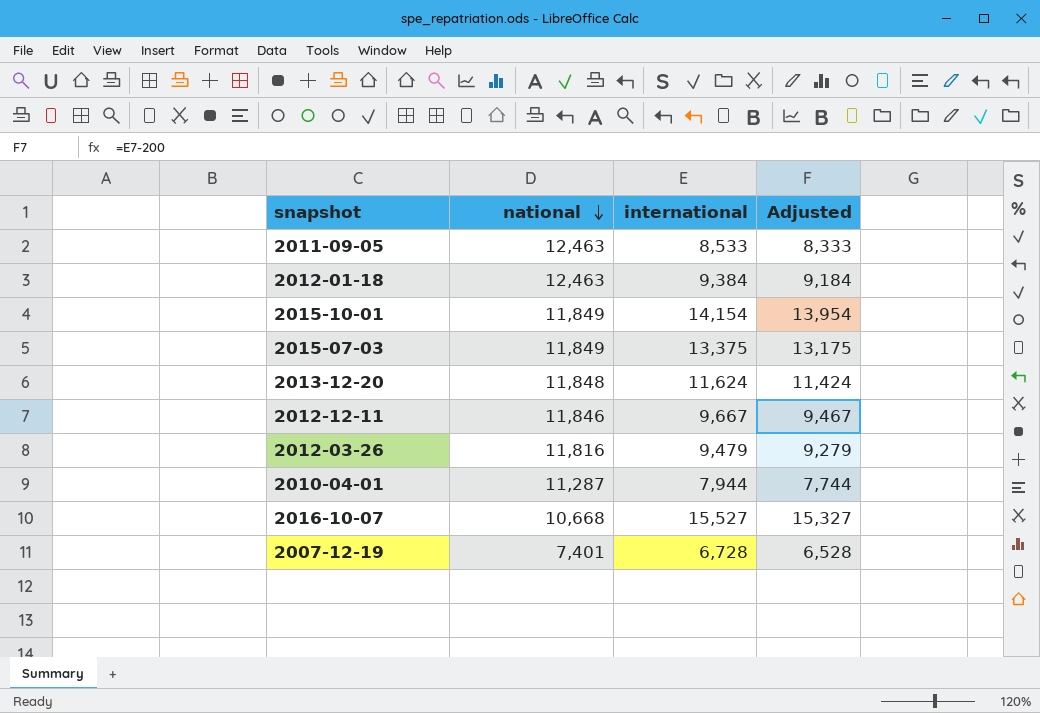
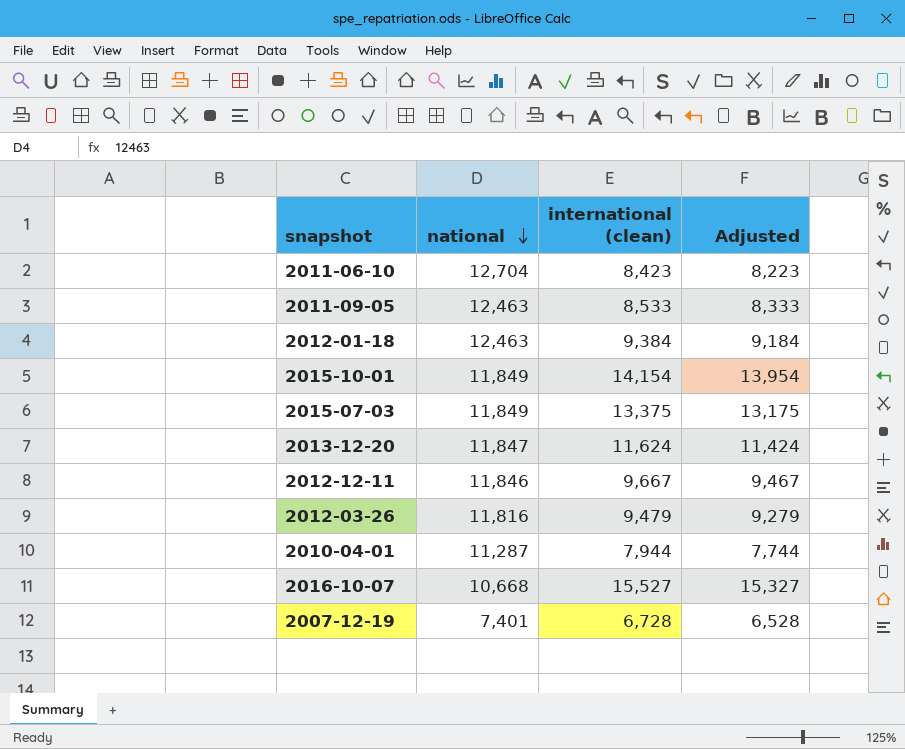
column name: international -> international (clean)
row 2011-06-10: none -> 12,704 | 8,423 | 8,223
2013-12-20 | national: 11,848 -> 11,847

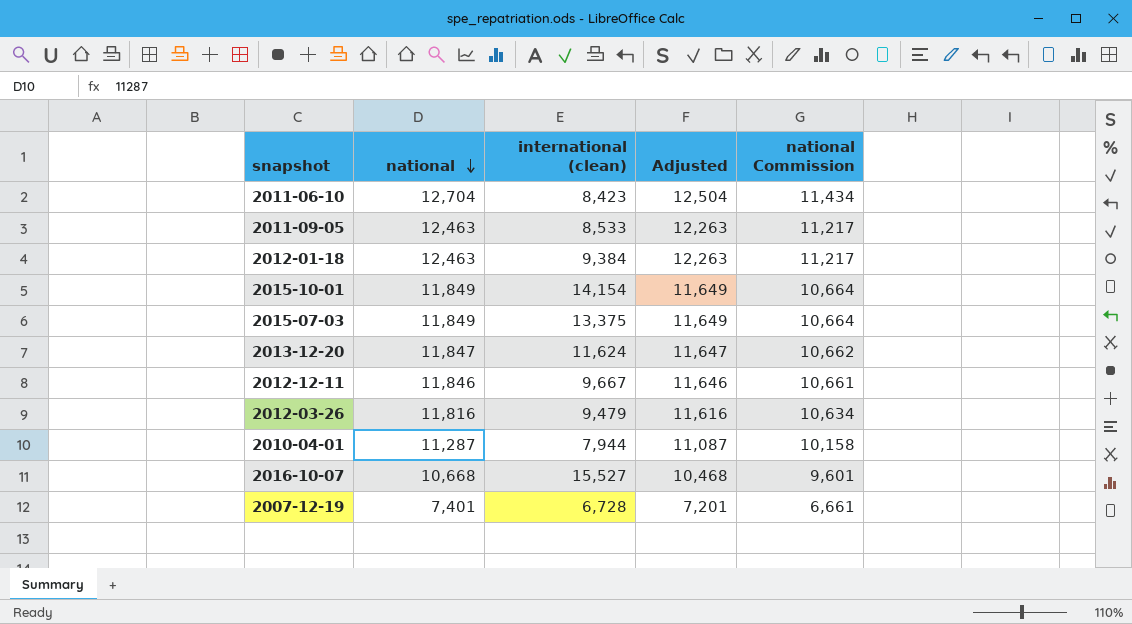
column Adjusted | formula: [international (clean)] - 200 -> [national] - 200
column national Commission | formula: none -> [national] * 0.9

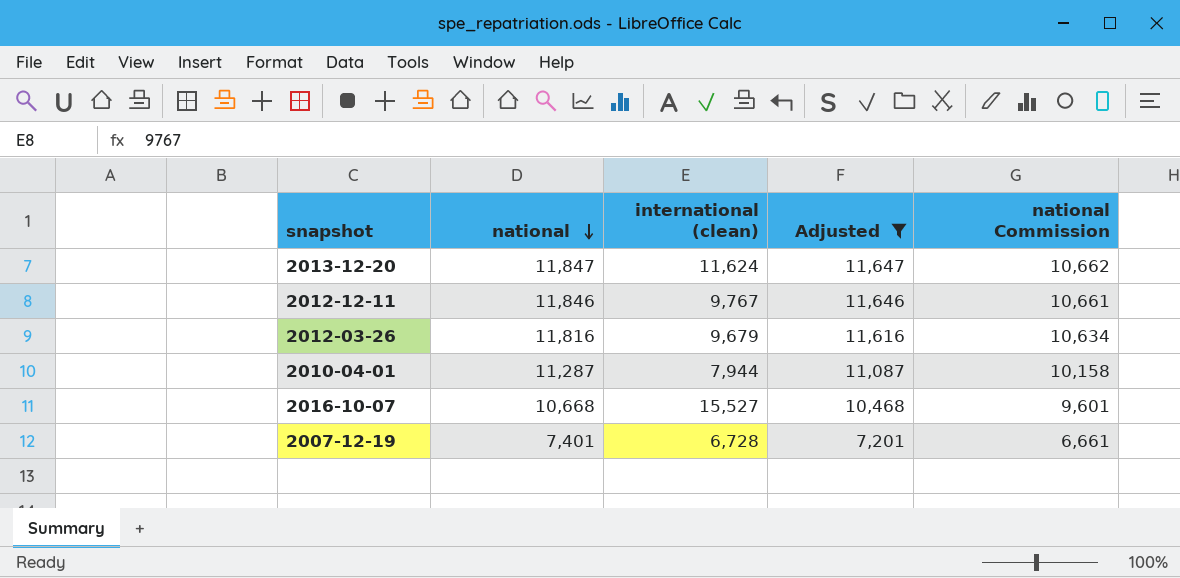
filter: none -> Adjusted <= 11,647
2012-12-11 | international (clean): 9,667 -> 9,767
2012-03-26 | international (clean): 9,479 -> 9,679

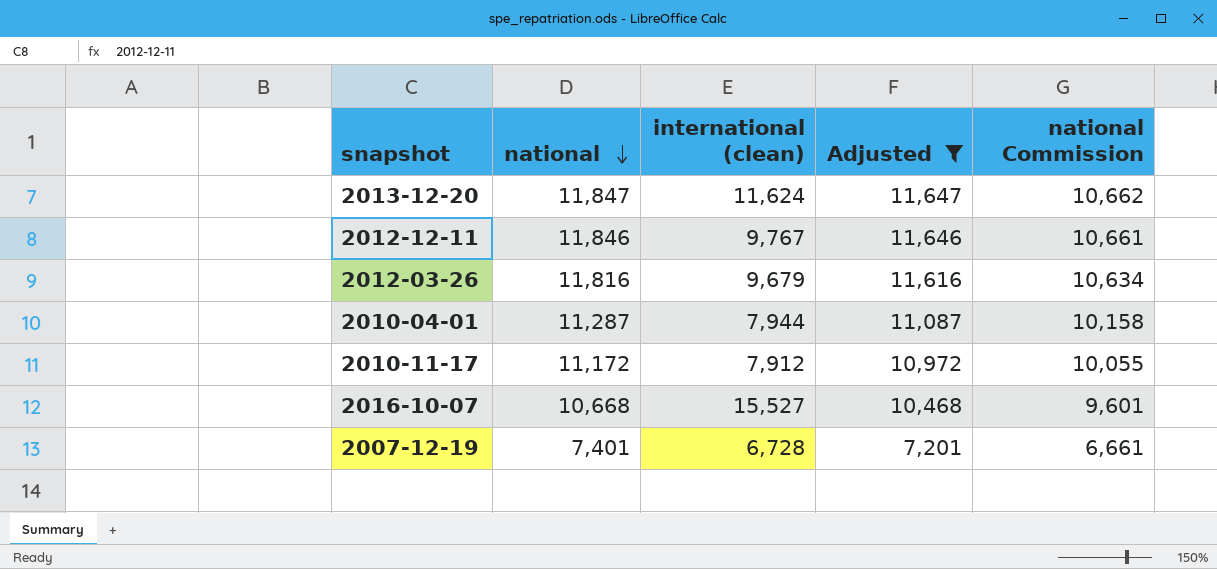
row 2010-11-17: none -> 11,172 | 7,912 | 10,972 | 10,055

